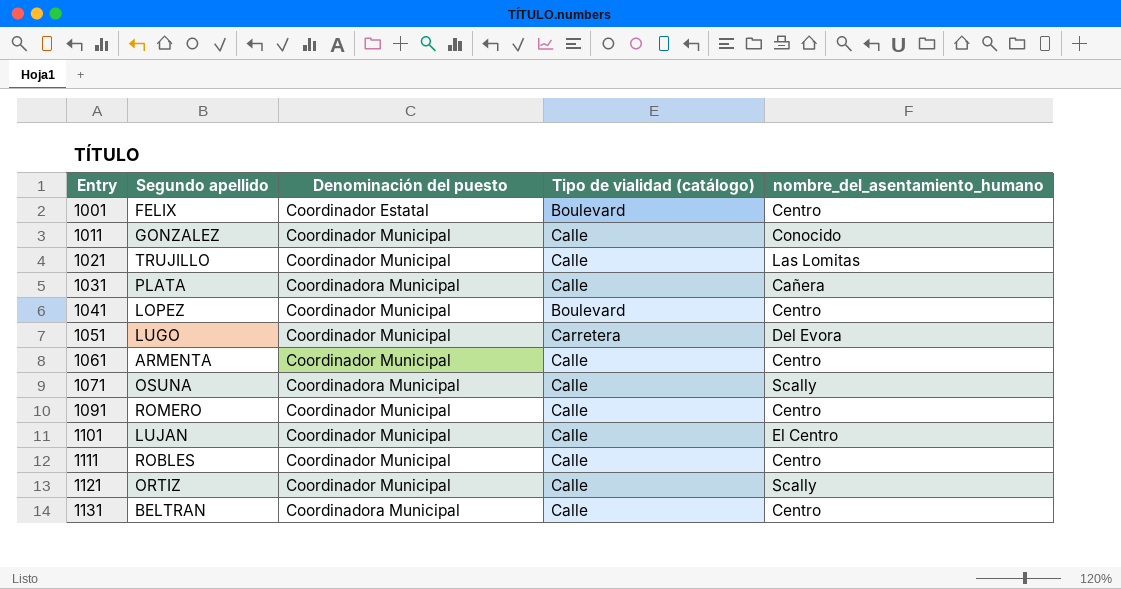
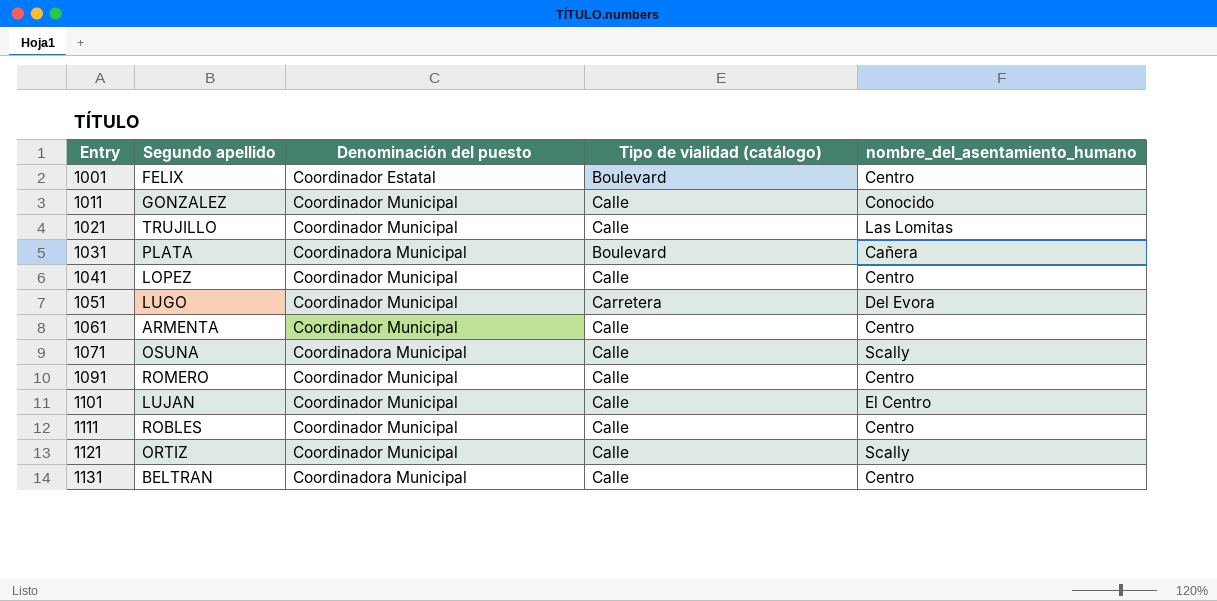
1031 | Tipo de vialidad (catálogo): Calle -> Boulevard
1041 | Tipo de vialidad (catálogo): Boulevard -> Calle

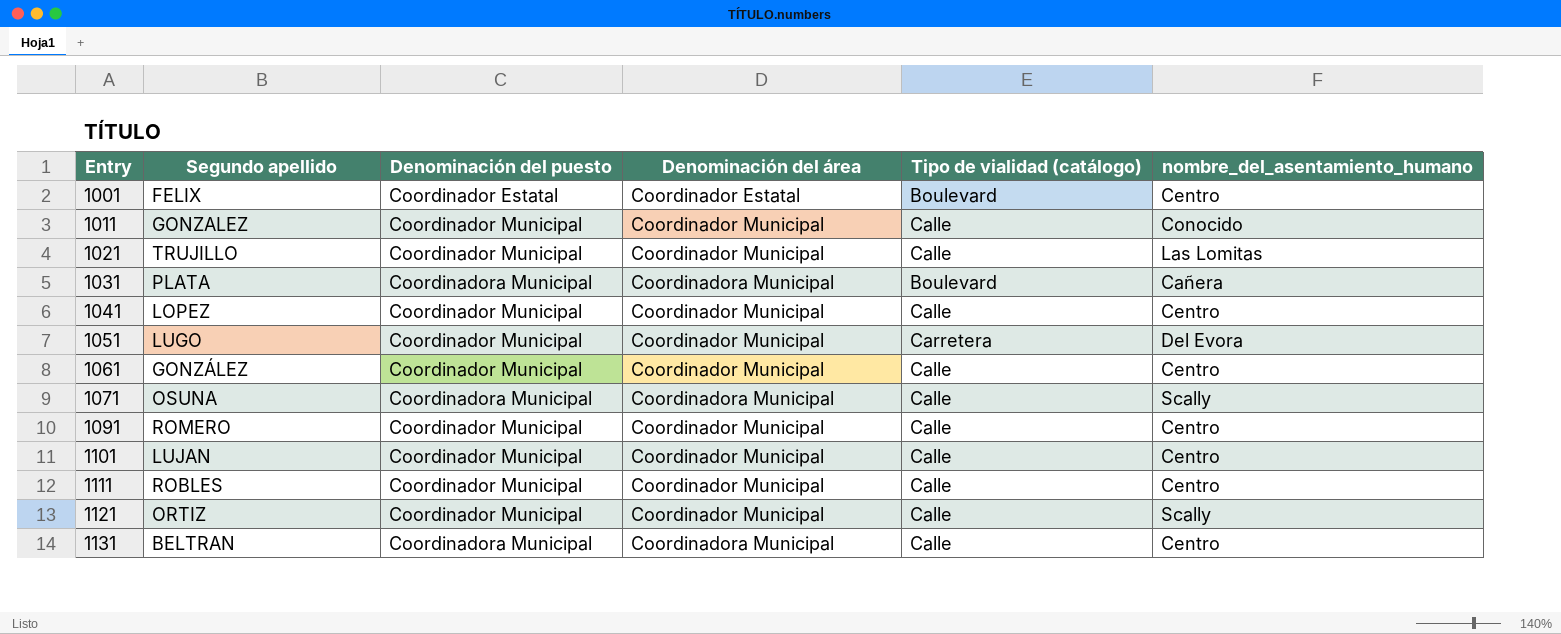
column Denominación del área | position: none -> 4
1061 | Segundo apellido: ARMENTA -> GONZÁLEZ
1101 | nombre_del_asentamiento_humano: El Centro -> Centro

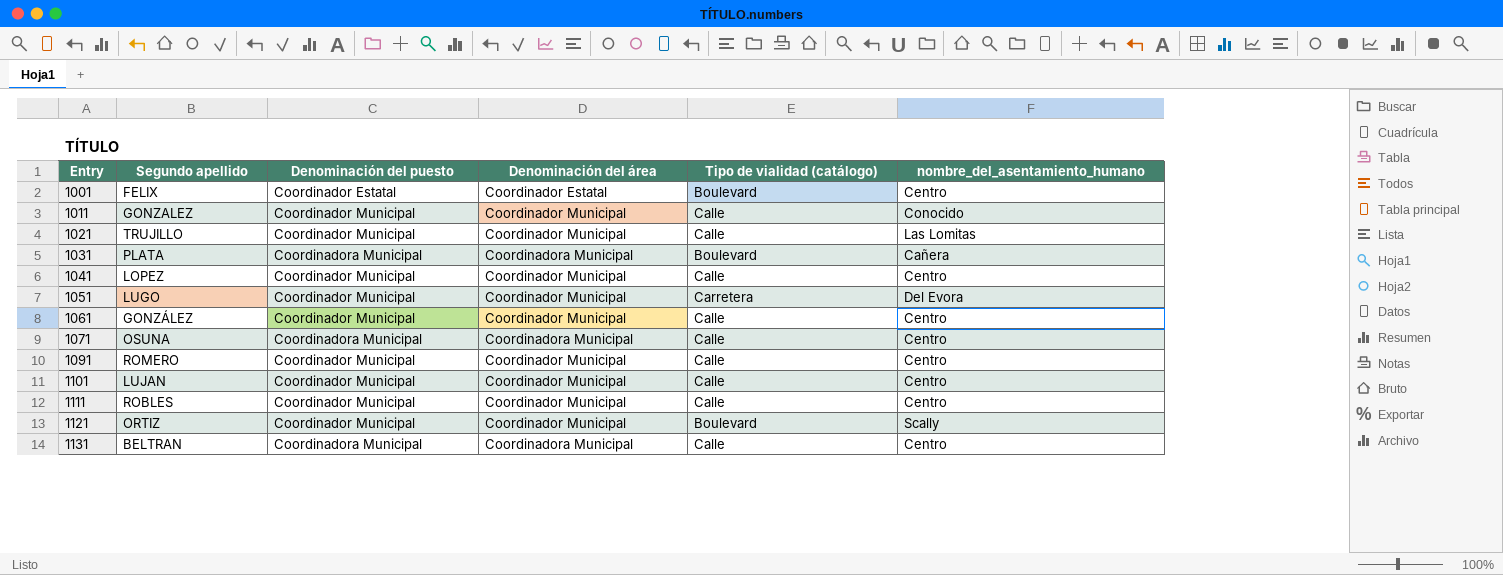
1071 | nombre_del_asentamiento_humano: Scally -> Centro
1121 | Tipo de vialidad (catálogo): Calle -> Boulevard

